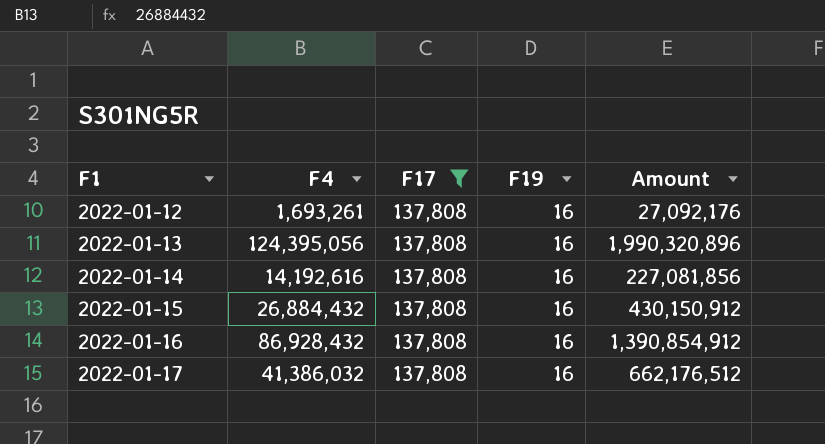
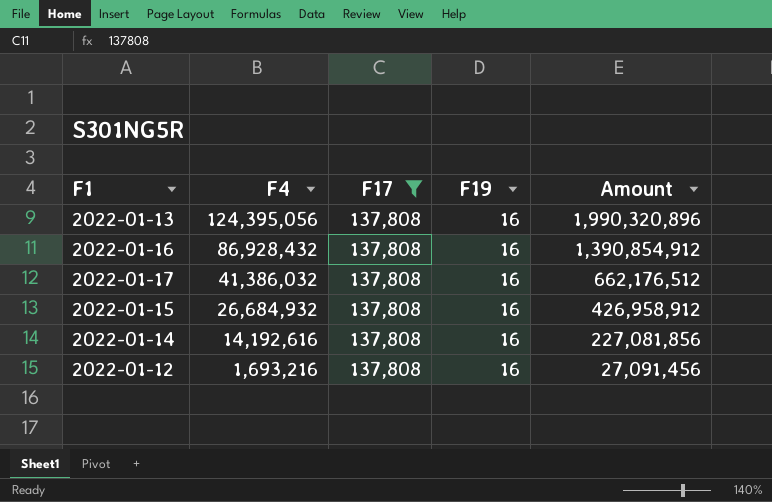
row order: F1 ascending -> F4 descending
2022-01-15 | F4: 26,884,432 -> 26,684,932
2022-01-15 | Amount: 430,150,912 -> 426,958,912
2022-01-12 | F4: 1,693,261 -> 1,693,216
2022-01-12 | Amount: 27,092,176 -> 27,091,456

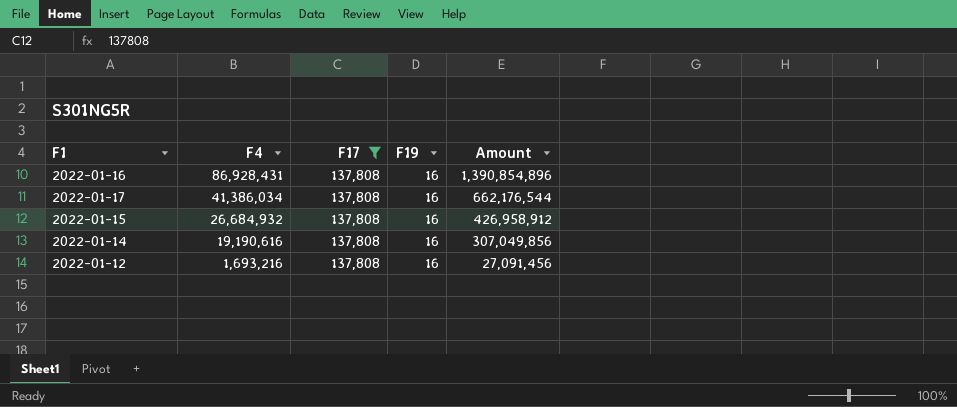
row 2022-01-13: 124,395,056 | 137,808 | 16 | 1,990,320,896 -> none
2022-01-16 | F4: 86,928,432 -> 86,928,431
2022-01-16 | Amount: 1,390,854,912 -> 1,390,854,896
2022-01-17 | F4: 41,386,032 -> 41,386,034
2022-01-17 | Amount: 662,176,512 -> 662,176,544
2022-01-14 | F4: 14,192,616 -> 19,190,616
2022-01-14 | Amount: 227,081,856 -> 307,049,856

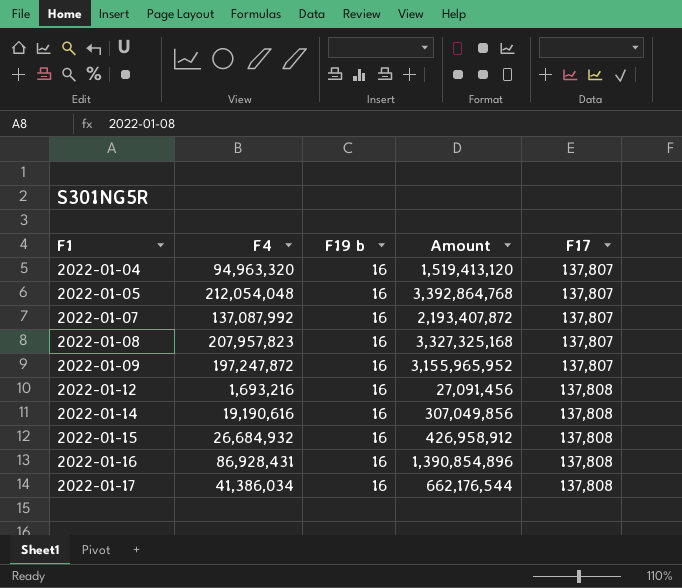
filter: F17 = 137,808 -> none
row order: F4 descending -> F1 ascending
column name: F19 -> F19 b
column F17 | position: 3 -> 5

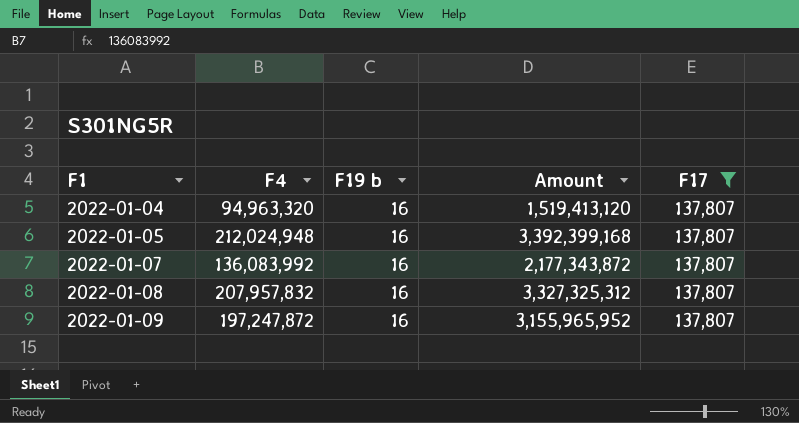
filter: none -> F17 = 137,807
2022-01-05 | F4: 212,054,048 -> 212,024,948
2022-01-05 | Amount: 3,392,864,768 -> 3,392,399,168
2022-01-07 | F4: 137,087,992 -> 136,083,992
2022-01-07 | Amount: 2,193,407,872 -> 2,177,343,872
2022-01-08 | F4: 207,957,823 -> 207,957,832
2022-01-08 | Amount: 3,327,325,168 -> 3,327,325,312

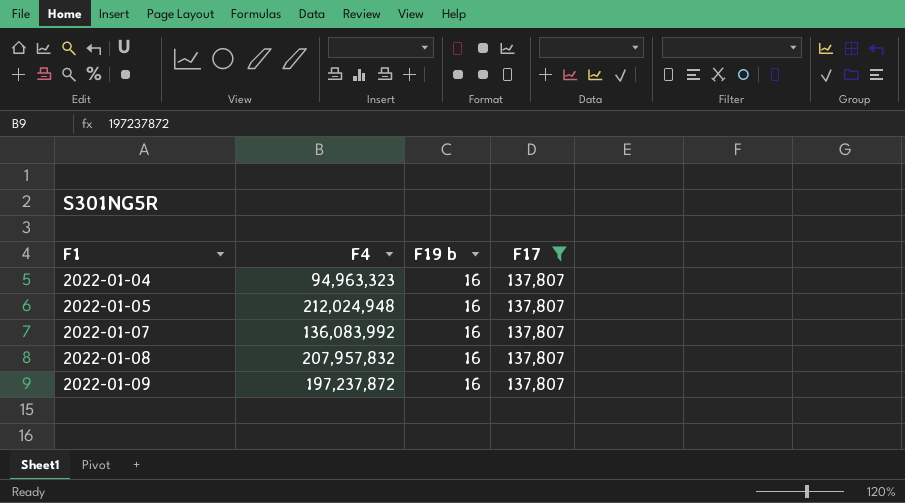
column Amount | formula: [F4] * [F19 b] -> none
2022-01-04 | F4: 94,963,320 -> 94,963,323
2022-01-09 | F4: 197,247,872 -> 197,237,872

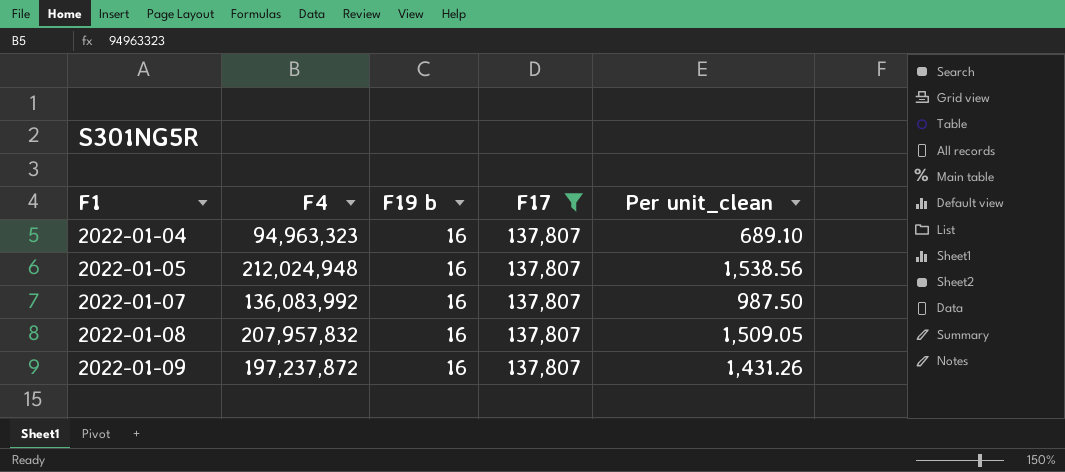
column Per unit_clean | formula: none -> [F4] / [F17]

